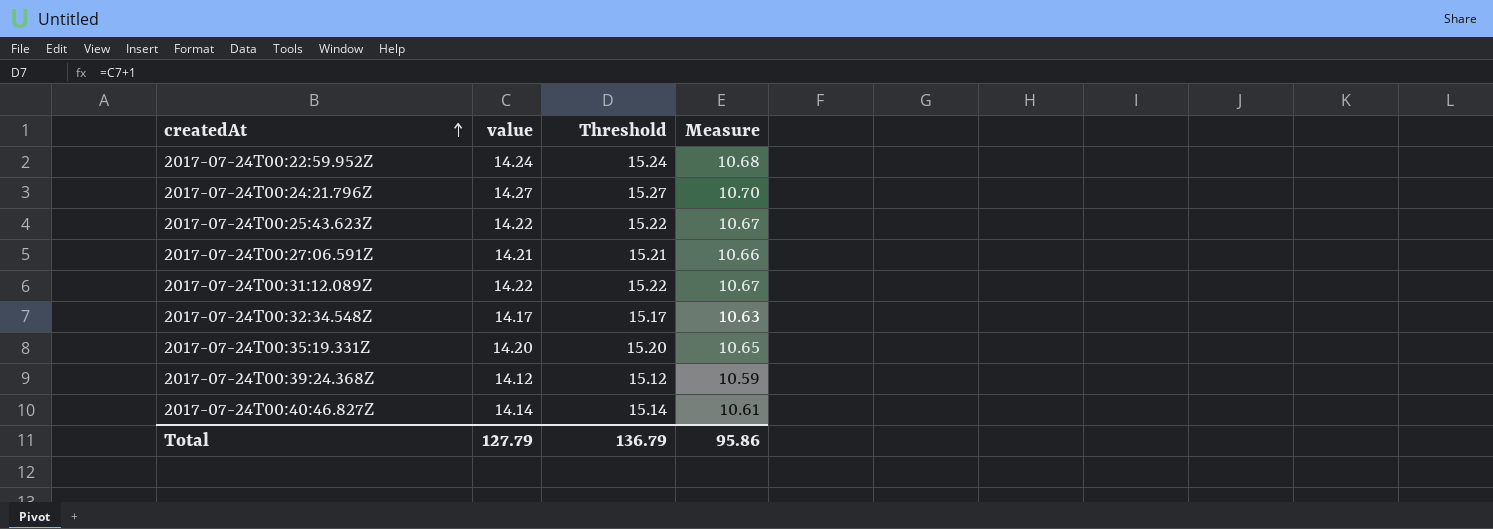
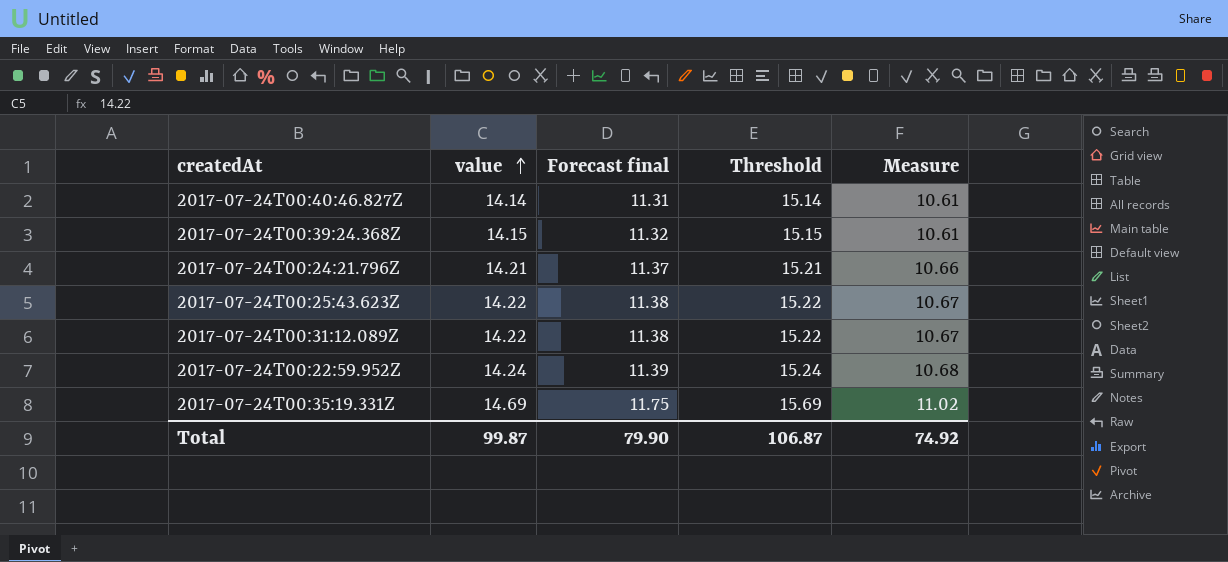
row order: createdAt ascending -> value ascending
column Forecast final | formula: none -> [value] * 0.8
row 2017-07-24T00:27:06.591Z: 14.21 | 15.21 | 10.66 -> none
row 2017-07-24T00:32:34.548Z: 14.17 | 15.17 | 10.63 -> none
2017-07-24T00:39:24.368Z | value: 14.12 -> 14.15
2017-07-24T00:39:24.368Z | Threshold: 15.12 -> 15.15
2017-07-24T00:39:24.368Z | Measure: 10.59 -> 10.61
2017-07-24T00:24:21.796Z | value: 14.27 -> 14.21
2017-07-24T00:24:21.796Z | Threshold: 15.27 -> 15.21
2017-07-24T00:24:21.796Z | Measure: 10.70 -> 10.66
2017-07-24T00:35:19.331Z | value: 14.20 -> 14.69
2017-07-24T00:35:19.331Z | Threshold: 15.20 -> 15.69
2017-07-24T00:35:19.331Z | Measure: 10.65 -> 11.02
Total | value: 127.79 -> 99.87
Total | Threshold: 136.79 -> 106.87
Total | Measure: 95.86 -> 74.92

